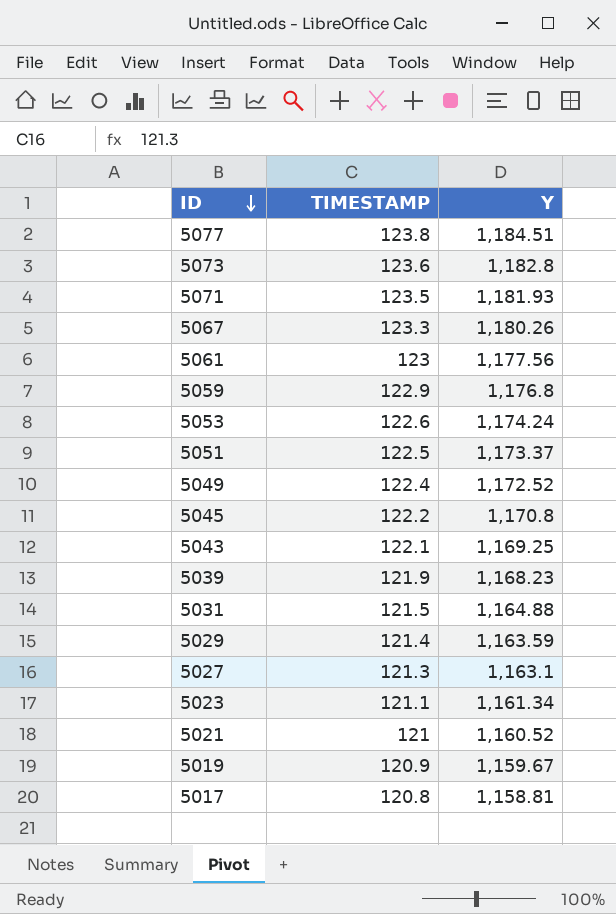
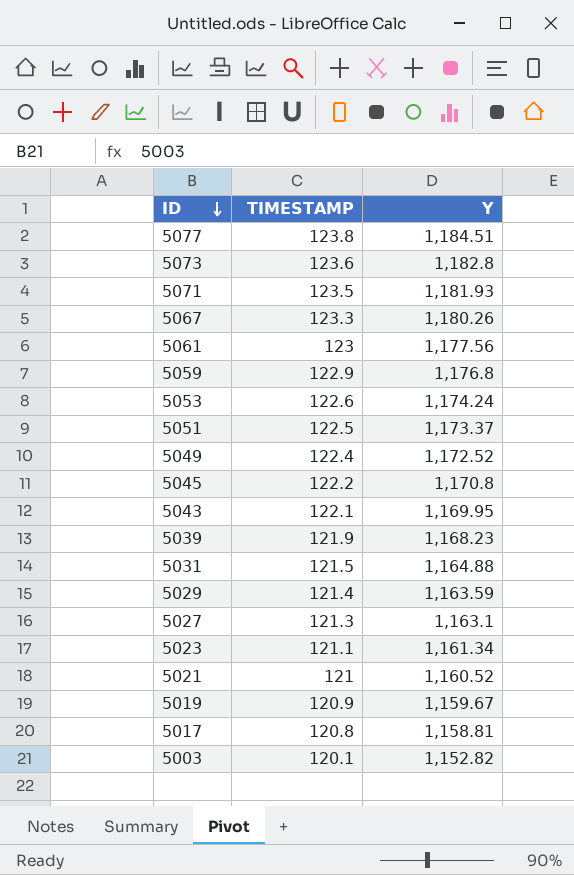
5043 | Y: 1,169.25 -> 1,169.95
row 5003: none -> 120.1 | 1,152.82

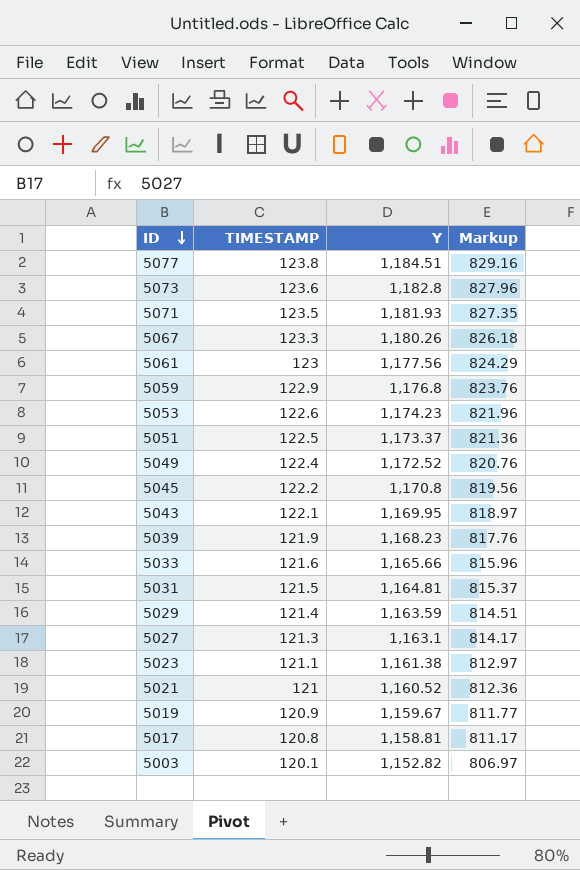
column Markup | formula: none -> [Y] * 0.7
5053 | Y: 1,174.24 -> 1,174.23
row 5033: none -> 121.6 | 1,165.66 | 815.96
5031 | Y: 1,164.88 -> 1,164.81
5023 | Y: 1,161.34 -> 1,161.38

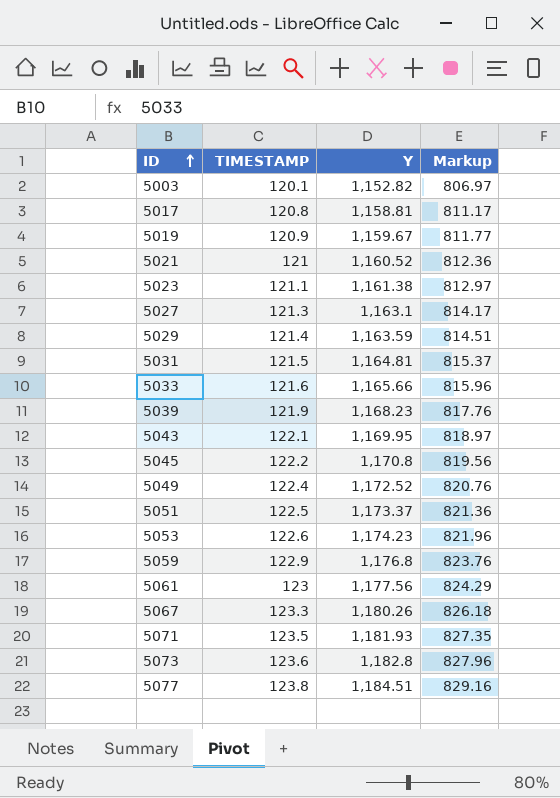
row order: ID descending -> ID ascending

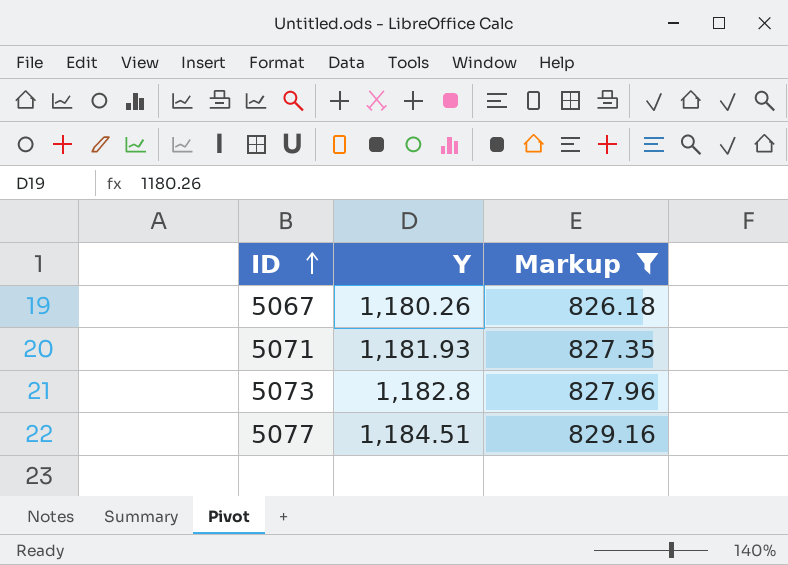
filter: none -> Markup >= 826.18
column TIMESTAMP | position: 2 -> none

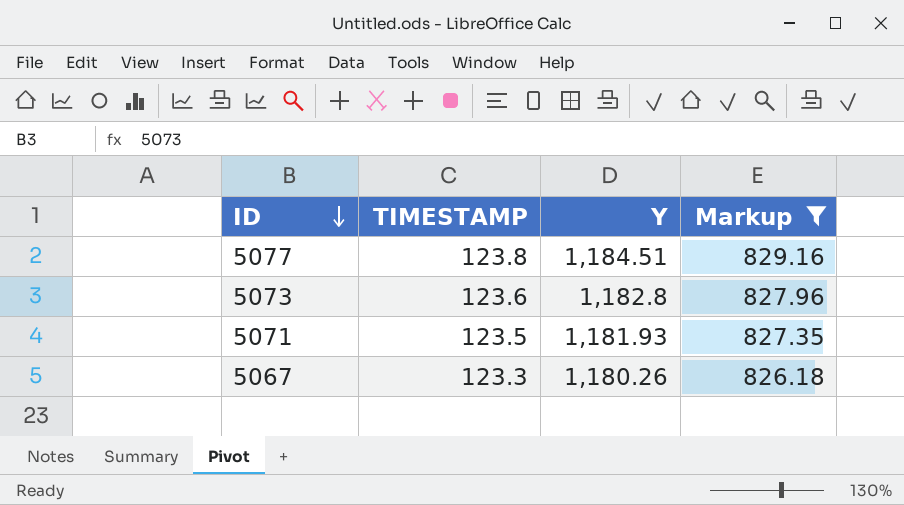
row order: ID ascending -> ID descending
column TIMESTAMP | position: none -> 2

